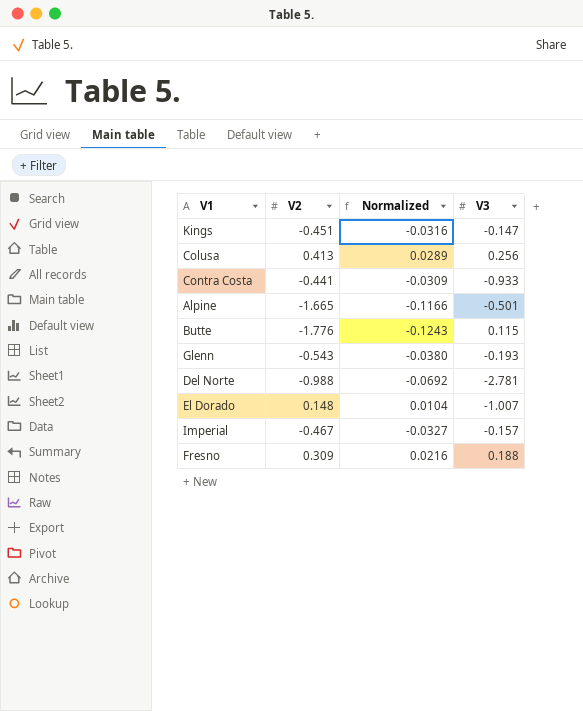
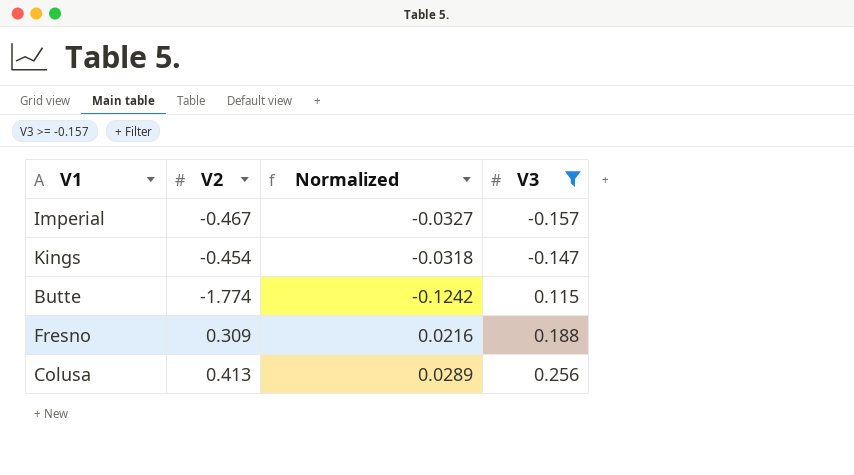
filter: none -> V3 >= -0.157
row order: none -> V3 ascending
Kings | V2: -0.451 -> -0.454
Kings | Normalized: -0.0316 -> -0.0318
Butte | V2: -1.776 -> -1.774
Butte | Normalized: -0.1243 -> -0.1242

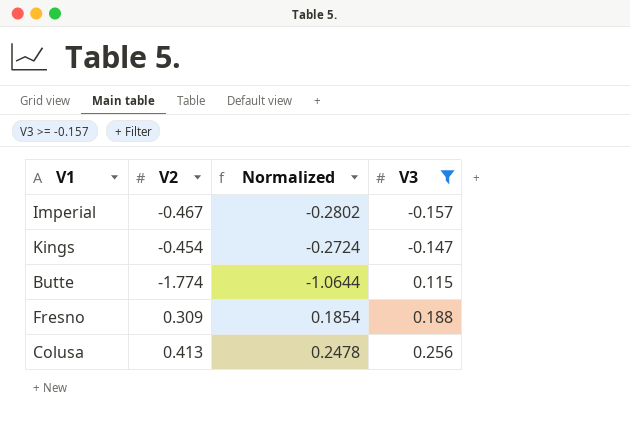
column Normalized | formula: [V2] * 0.07 -> [V2] * 0.6

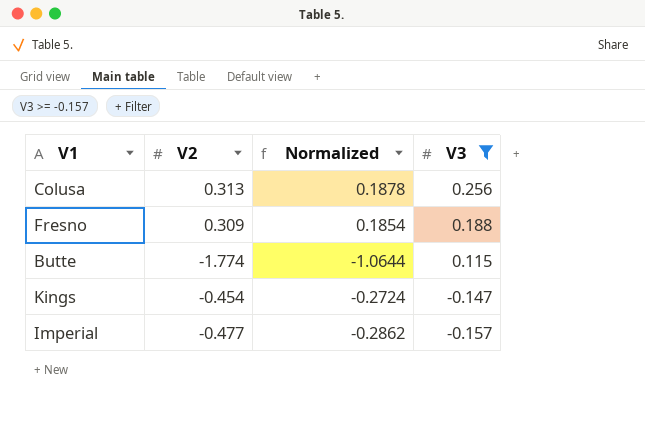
row order: V3 ascending -> V3 descending
Colusa | V2: 0.413 -> 0.313
Colusa | Normalized: 0.2478 -> 0.1878
Imperial | V2: -0.467 -> -0.477
Imperial | Normalized: -0.2802 -> -0.2862

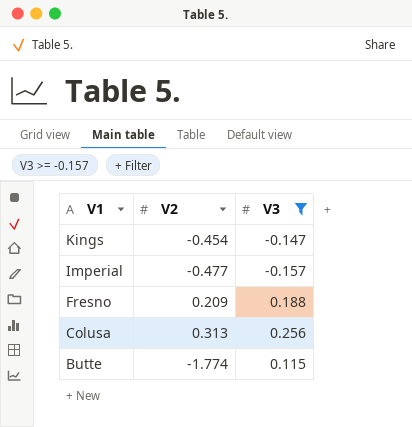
row order: V3 descending -> V1 descending
column Normalized | formula: [V2] * 0.6 -> none
Fresno | V2: 0.309 -> 0.209

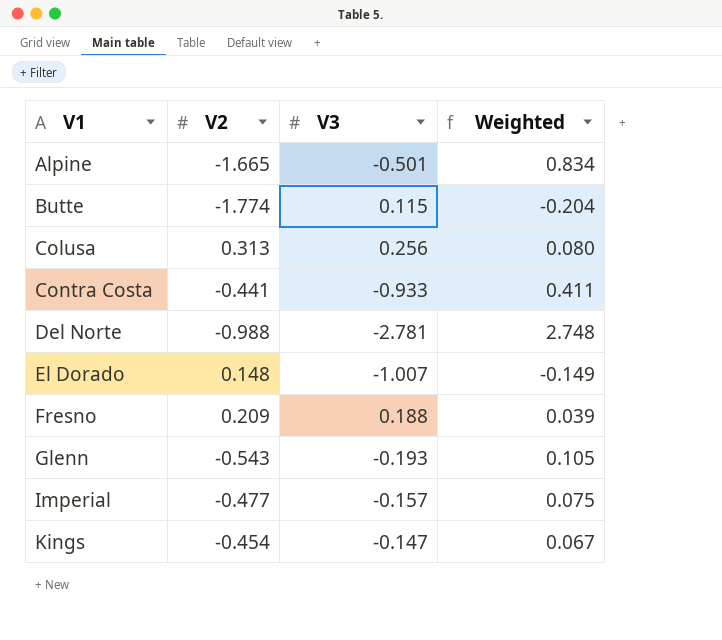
filter: V3 >= -0.157 -> none
row order: V1 descending -> V1 ascending
column Weighted | formula: none -> [V2] * [V3]

